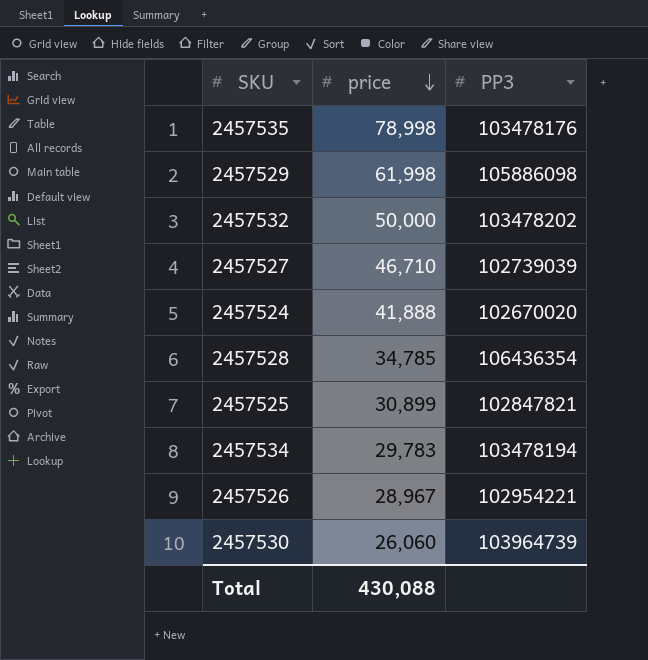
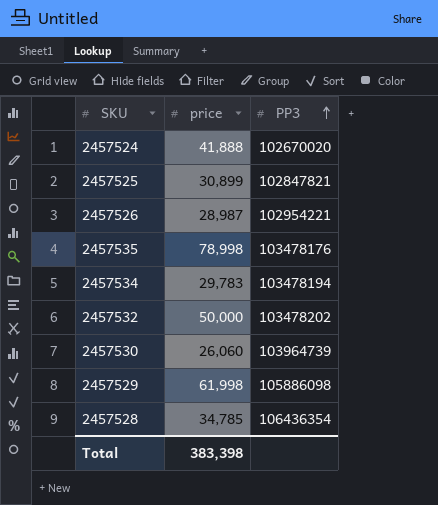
row order: price descending -> PP3 ascending
row 2457527: 46,710 | 102739039 -> none
2457526 | price: 28,967 -> 28,987
Total | price: 430,088 -> 383,398

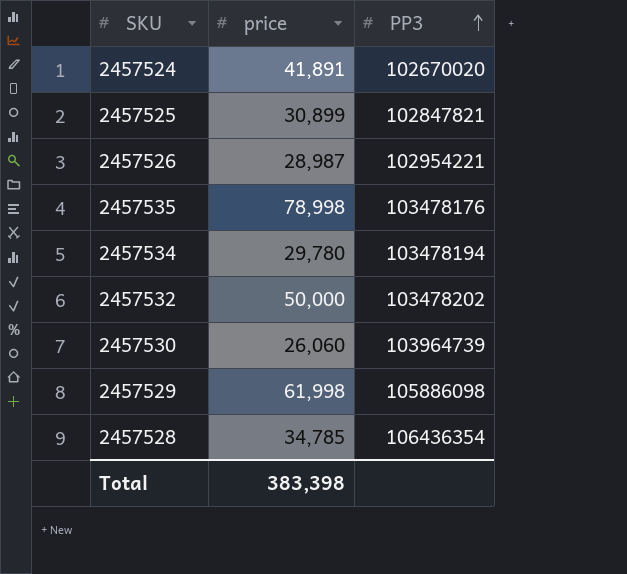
2457524 | price: 41,888 -> 41,891
2457534 | price: 29,783 -> 29,780

